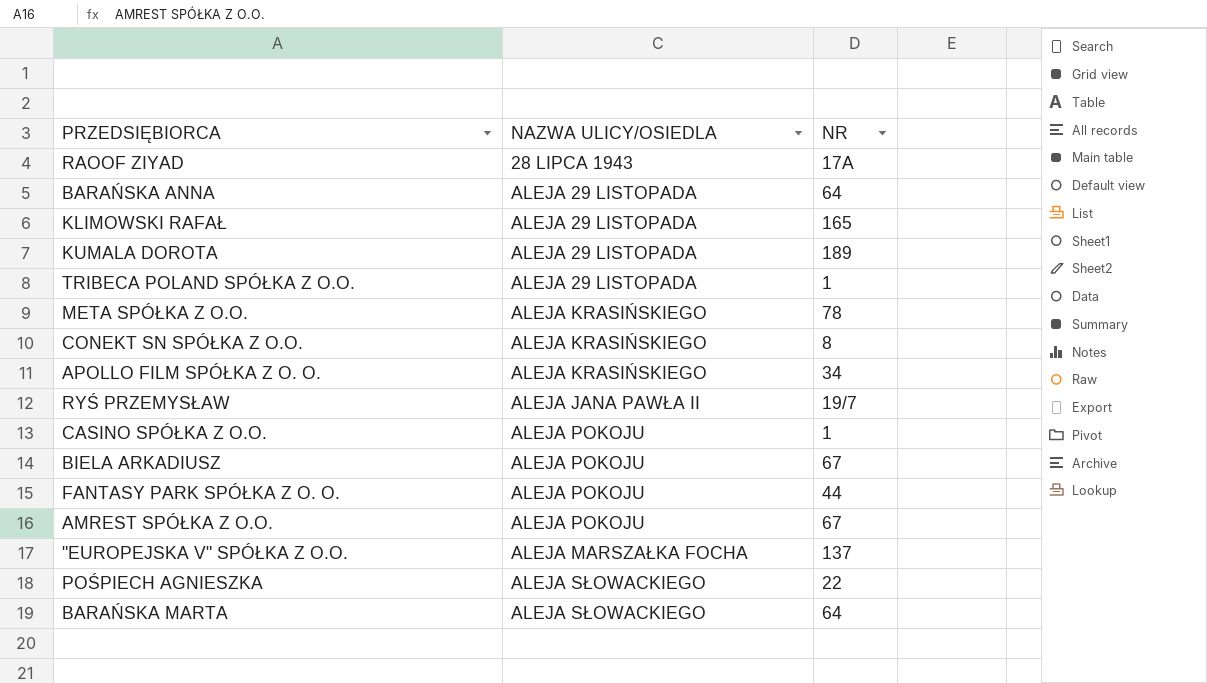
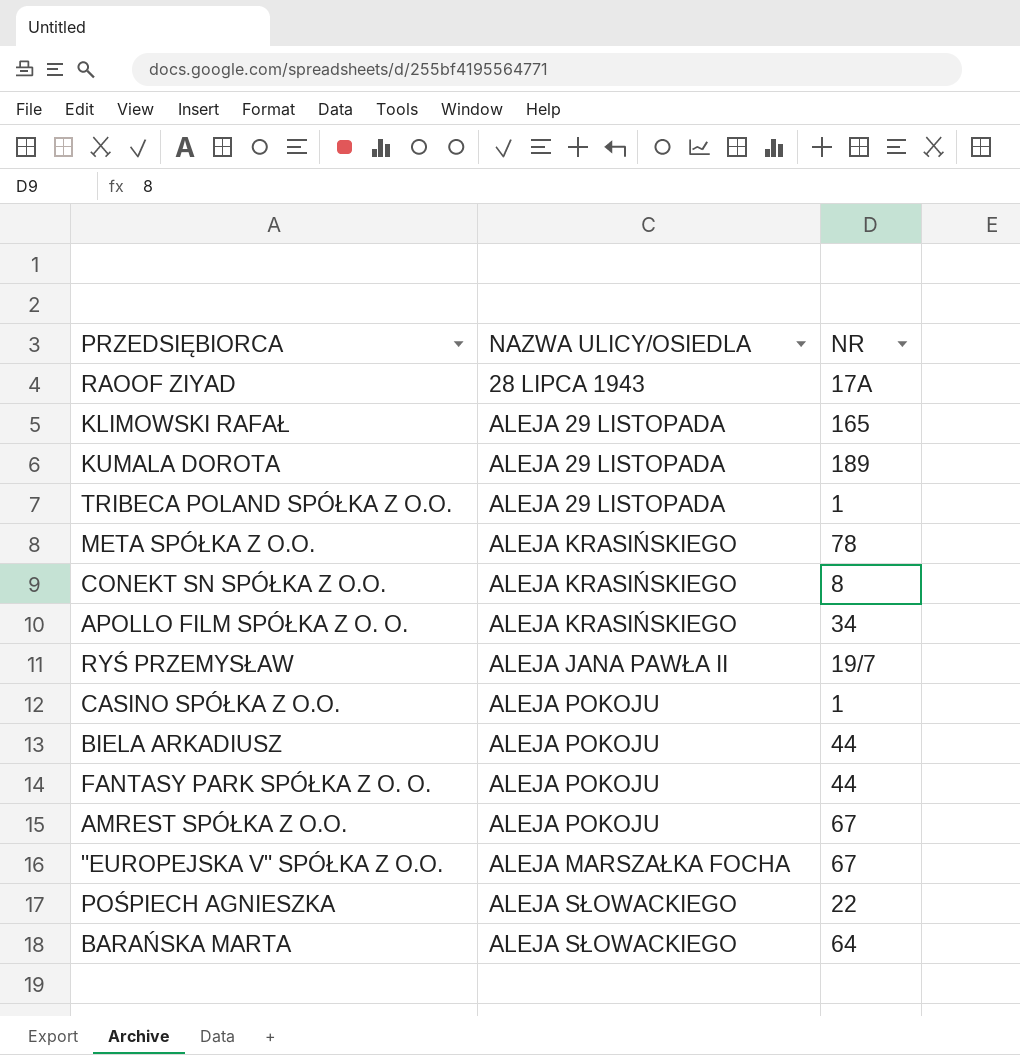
row BARAŃSKA ANNA: ALEJA 29 LISTOPADA | 64 -> none
BIELA ARKADIUSZ | NR: 67 -> 44
"EUROPEJSKA V" SPÓŁKA Z O.O. | NR: 137 -> 67

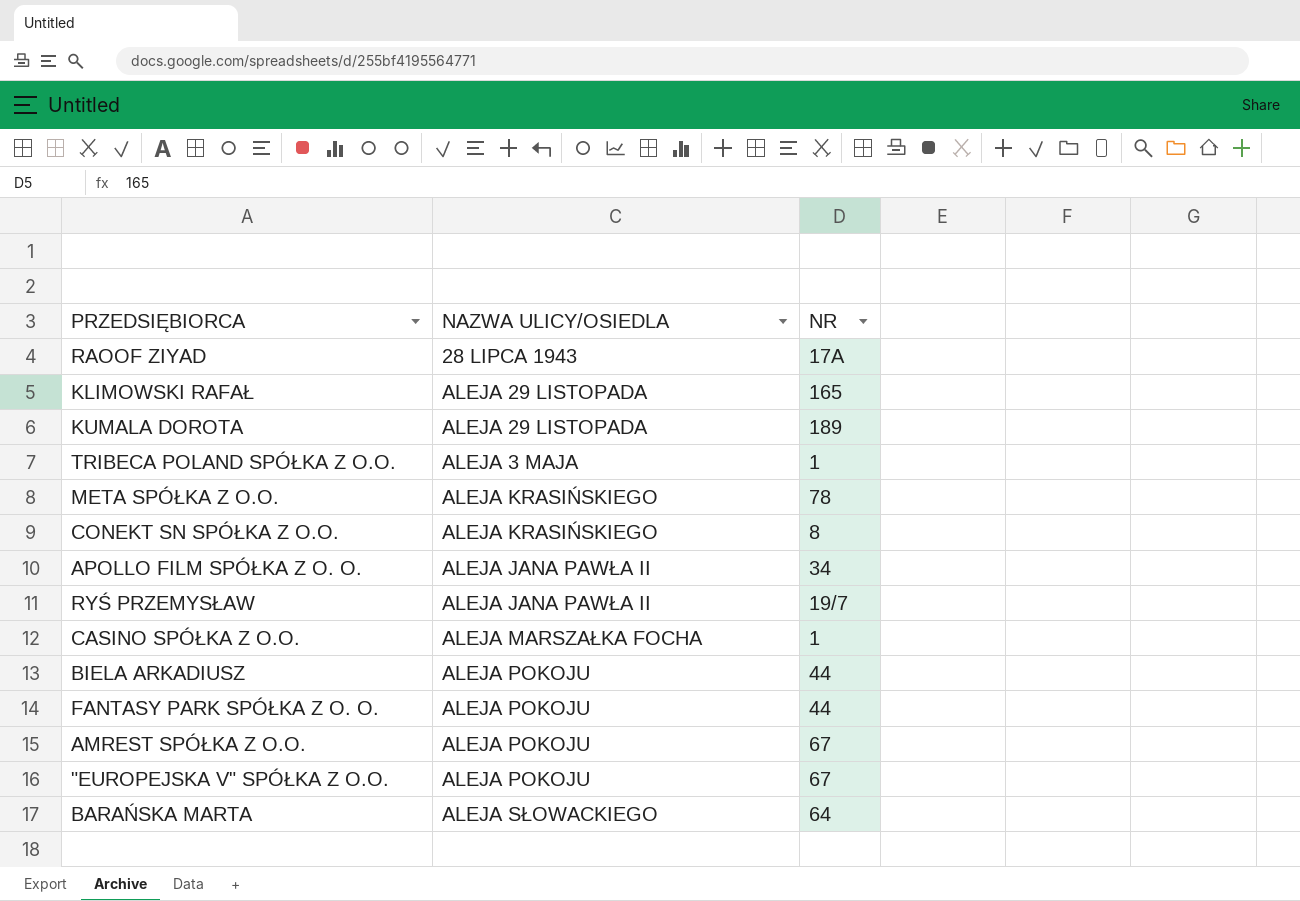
row POŚPIECH AGNIESZKA: ALEJA SŁOWACKIEGO | 22 -> none
TRIBECA POLAND SPÓŁKA Z O.O. | NAZWA ULICY/OSIEDLA: ALEJA 29 LISTOPADA -> ALEJA 3 MAJA
APOLLO FILM SPÓŁKA Z O. O. | NAZWA ULICY/OSIEDLA: ALEJA KRASIŃSKIEGO -> ALEJA JANA PAWŁA II
CASINO SPÓŁKA Z O.O. | NAZWA ULICY/OSIEDLA: ALEJA POKOJU -> ALEJA MARSZAŁKA FOCHA
"EUROPEJSKA V" SPÓŁKA Z O.O. | NAZWA ULICY/OSIEDLA: ALEJA MARSZAŁKA FOCHA -> ALEJA POKOJU

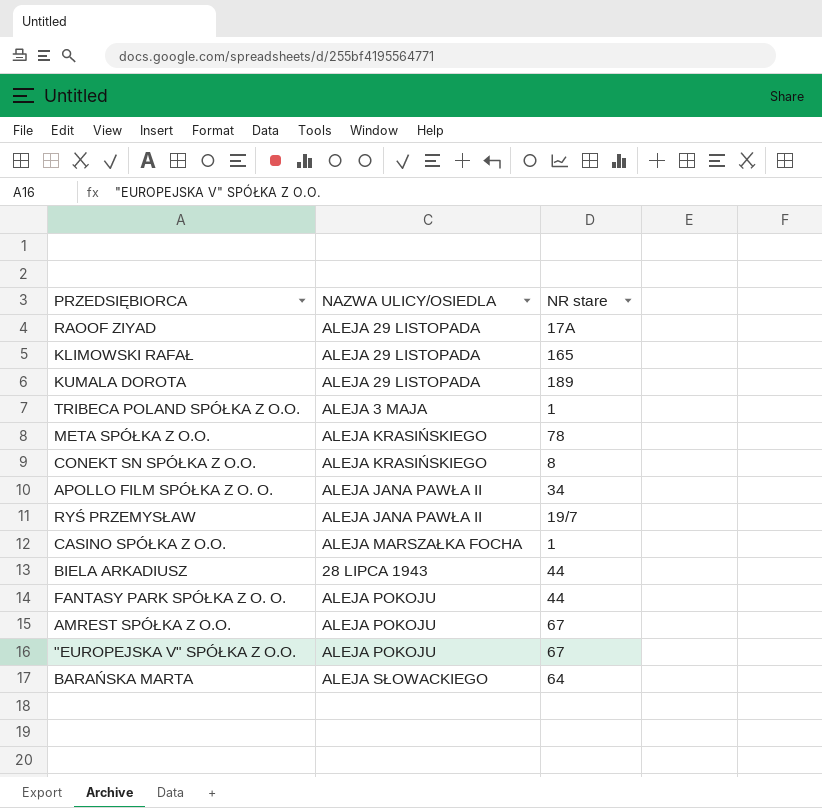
column name: NR -> NR stare
RAOOF ZIYAD | NAZWA ULICY/OSIEDLA: 28 LIPCA 1943 -> ALEJA 29 LISTOPADA
BIELA ARKADIUSZ | NAZWA ULICY/OSIEDLA: ALEJA POKOJU -> 28 LIPCA 1943

